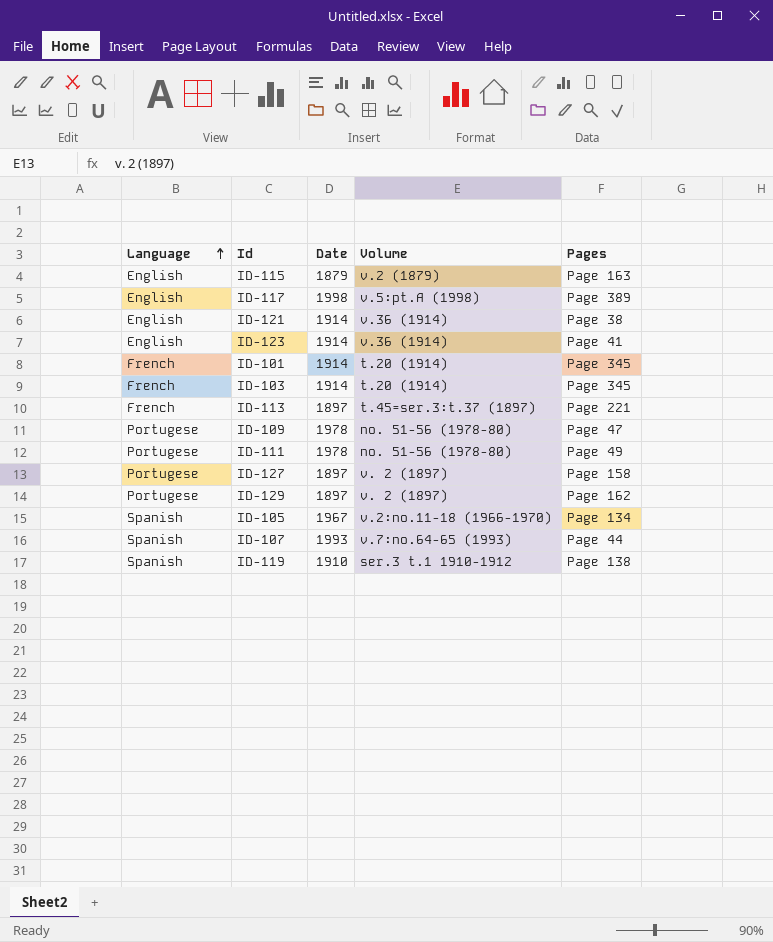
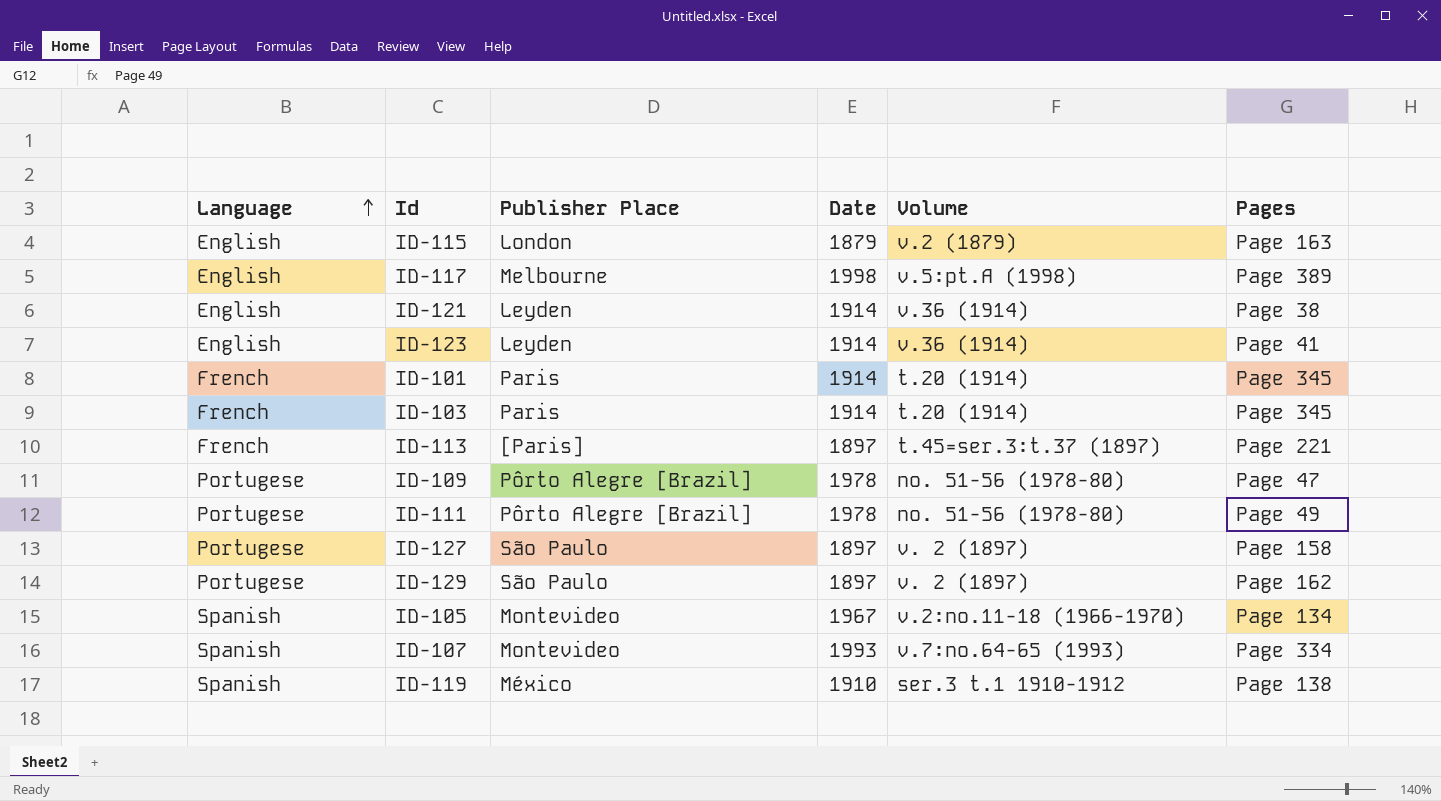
column Publisher Place | position: none -> 3
ID-107 | Pages: Page 44 -> Page 334

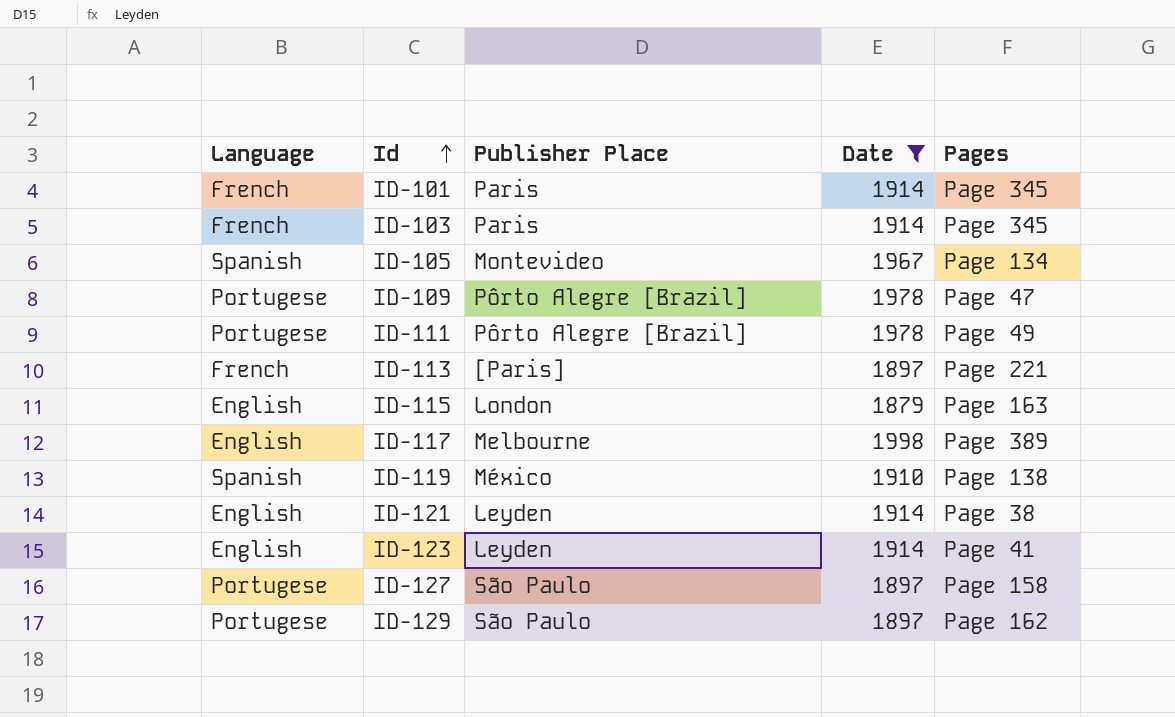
filter: none -> Date != 1993
row order: Language ascending -> Id ascending
column Volume | position: 5 -> none

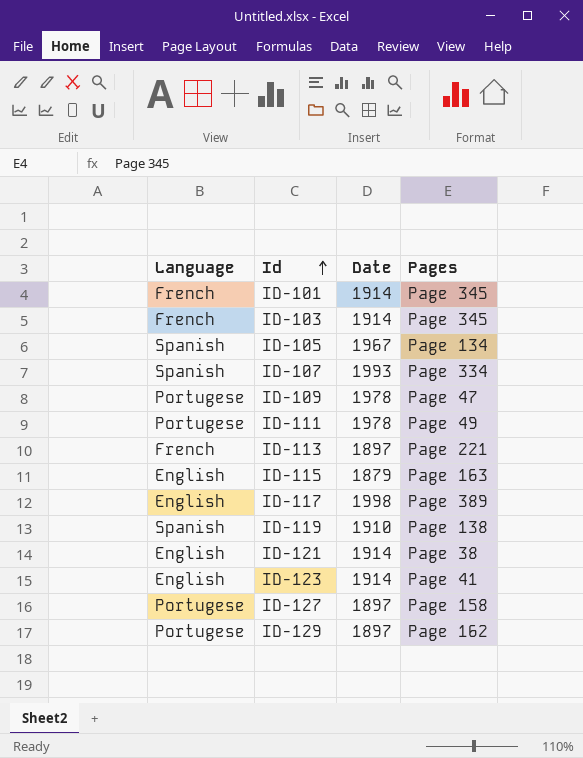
filter: Date != 1993 -> none
column Publisher Place | position: 3 -> none

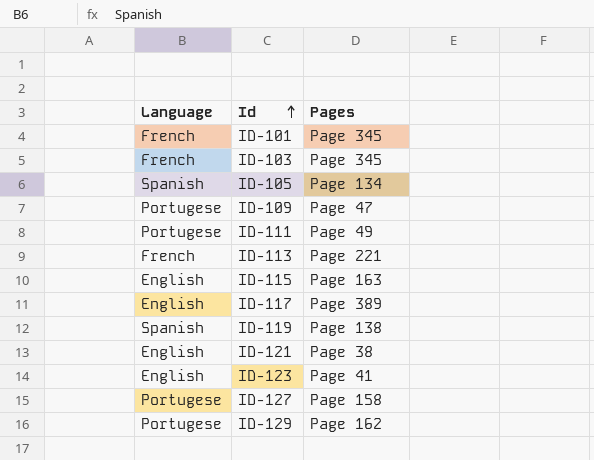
column Date | position: 3 -> none
row ID-107: Spanish | 1993 | Page 334 -> none

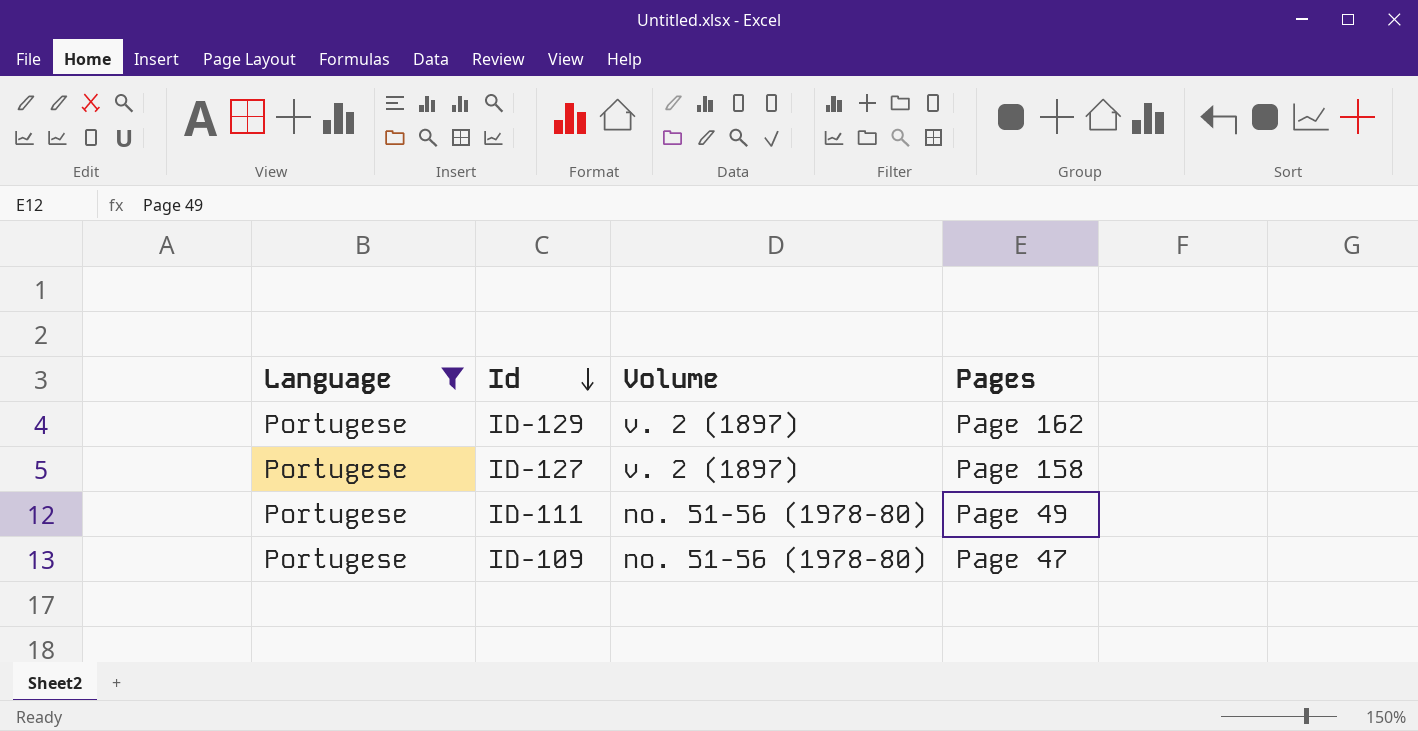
filter: none -> Language = Portugese
row order: Id ascending -> Id descending
column Volume | position: none -> 3

